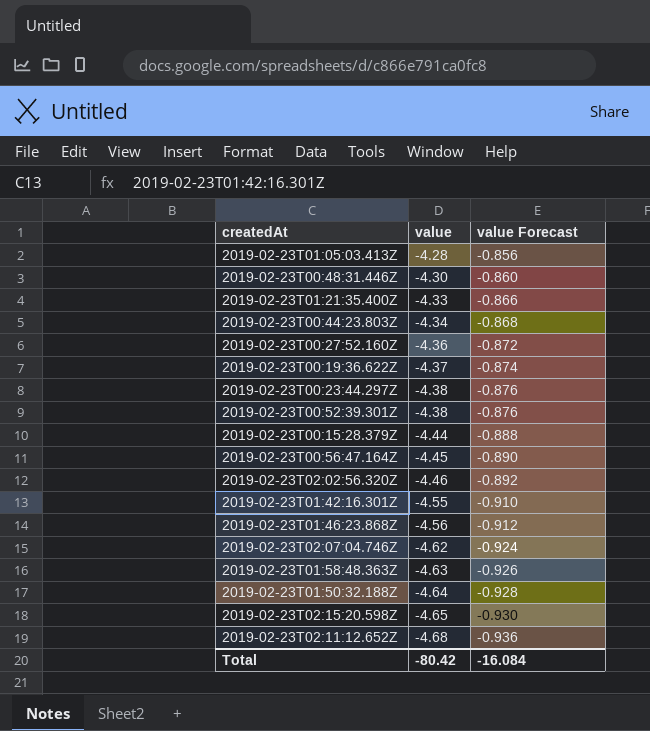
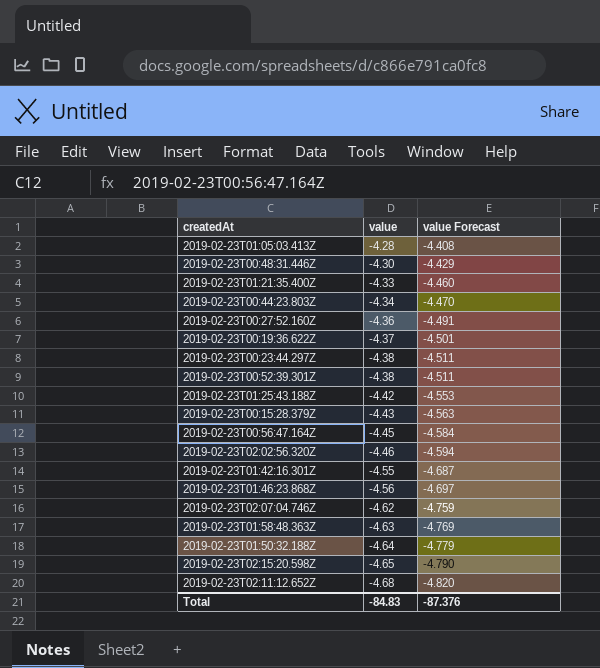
column value Forecast | formula: [value] * 0.2 -> [value] * 1.03
row 2019-02-23T01:25:43.188Z: none -> -4.42 | -4.553
2019-02-23T00:15:28.379Z | value: -4.44 -> -4.43
Total | value: -80.42 -> -84.83
Total | value Forecast: -16.084 -> -87.376

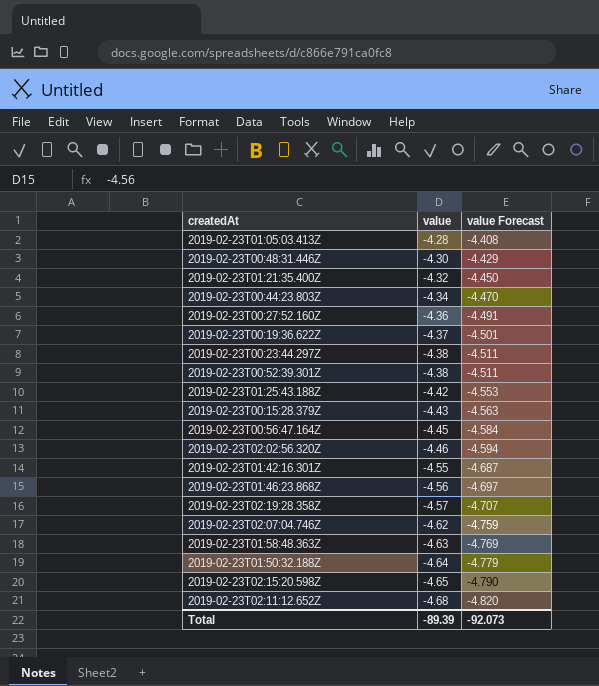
2019-02-23T01:21:35.400Z | value: -4.33 -> -4.32
2019-02-23T01:21:35.400Z | value Forecast: -4.460 -> -4.450
row 2019-02-23T02:19:28.358Z: none -> -4.57 | -4.707
Total | value: -84.83 -> -89.39
Total | value Forecast: -87.376 -> -92.073

